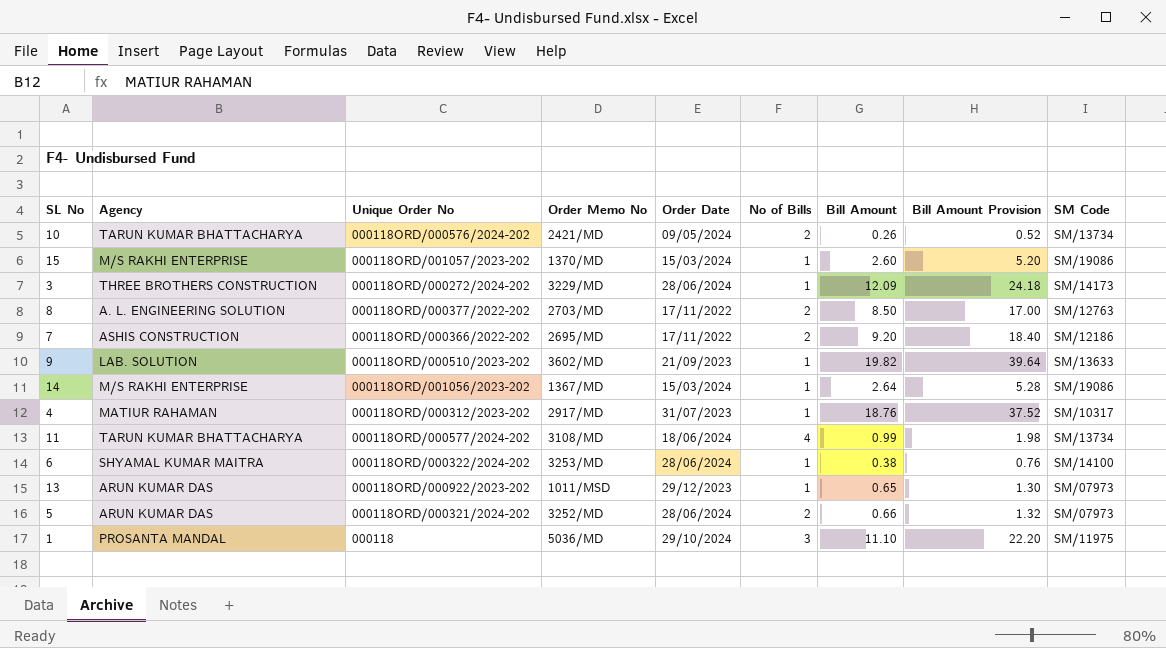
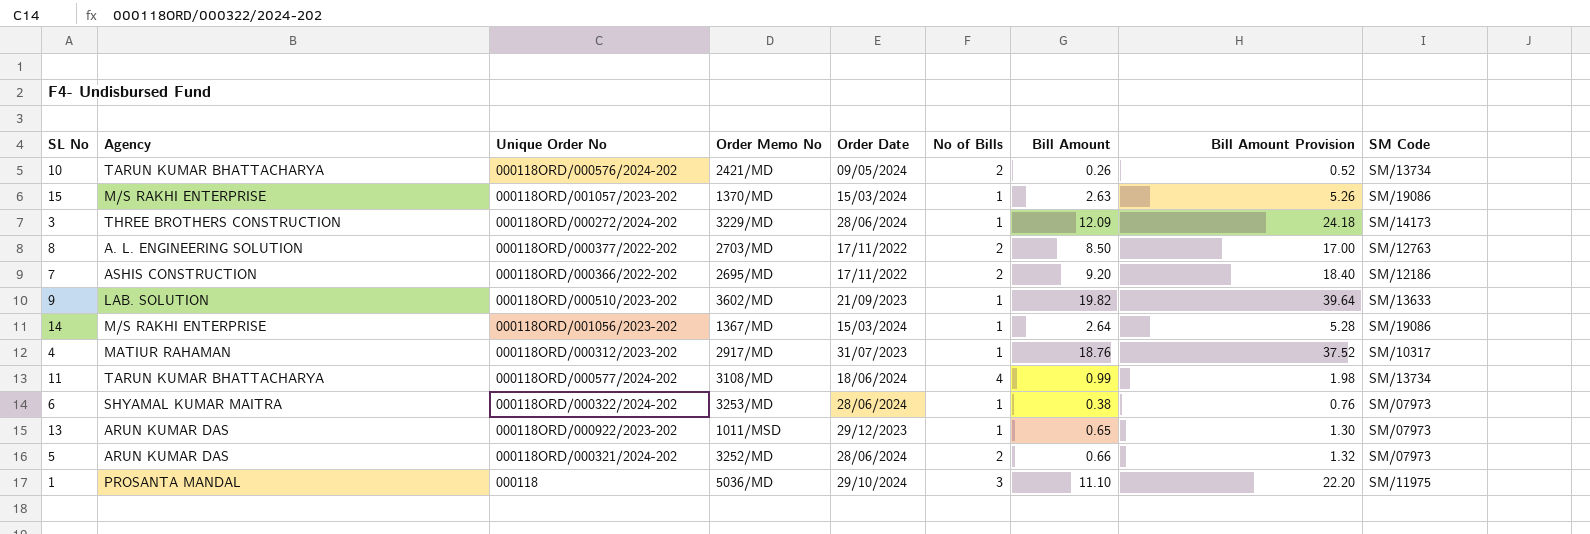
15 | Bill Amount: 2.60 -> 2.63
15 | Bill Amount Provision: 5.20 -> 5.26
6 | SM Code: SM/14100 -> SM/07973

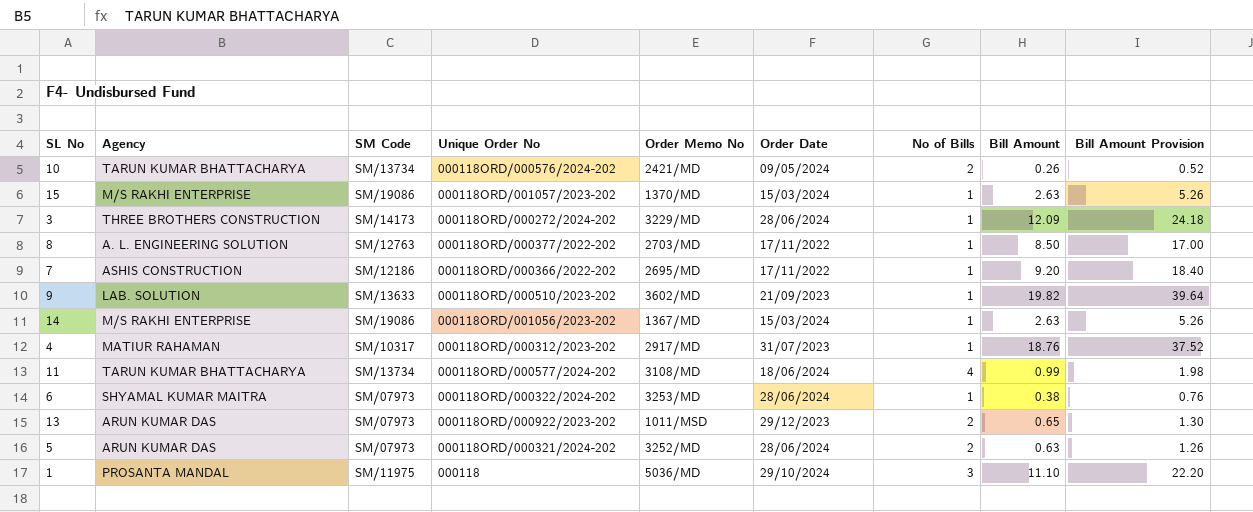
column SM Code | position: 9 -> 3
8 | No of Bills: 2 -> 1
7 | No of Bills: 2 -> 1
14 | Bill Amount: 2.64 -> 2.63
14 | Bill Amount Provision: 5.28 -> 5.26
13 | No of Bills: 1 -> 2
5 | Bill Amount: 0.66 -> 0.63
5 | Bill Amount Provision: 1.32 -> 1.26

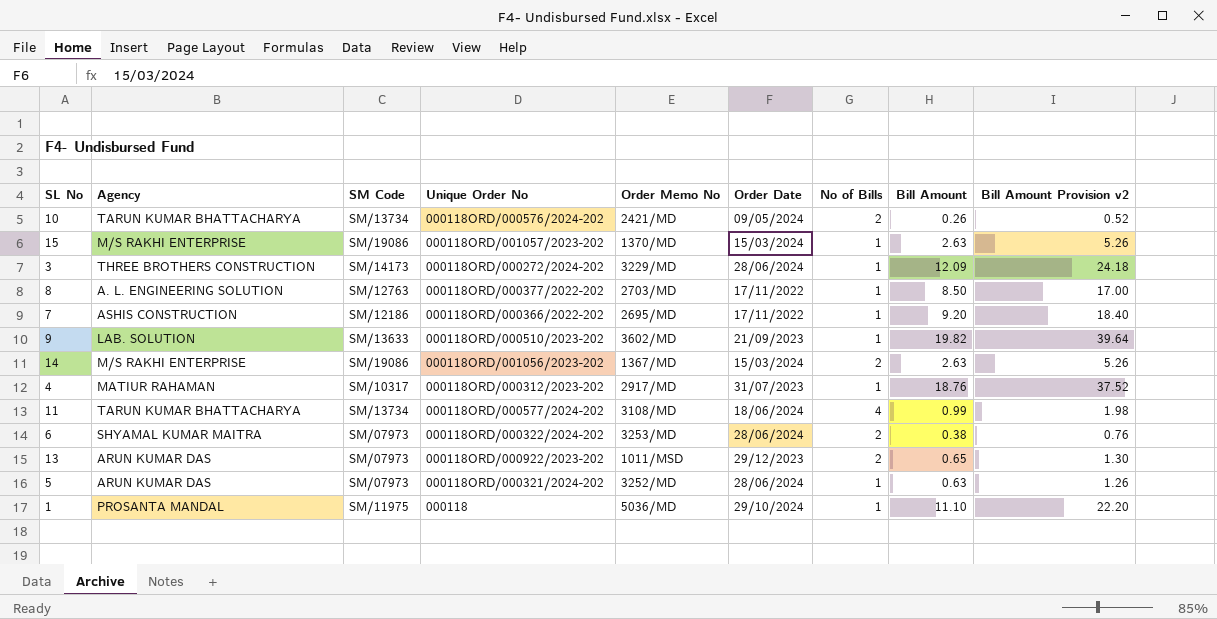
column name: Bill Amount Provision -> Bill Amount Provision v2
14 | No of Bills: 1 -> 2
6 | No of Bills: 1 -> 2
5 | No of Bills: 2 -> 1
1 | No of Bills: 3 -> 1

